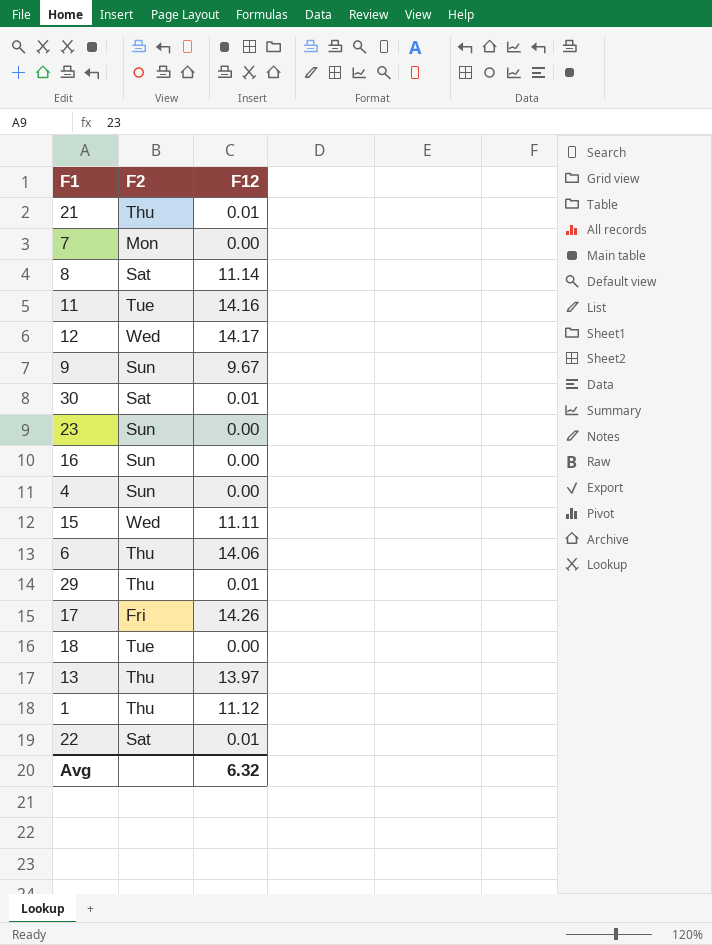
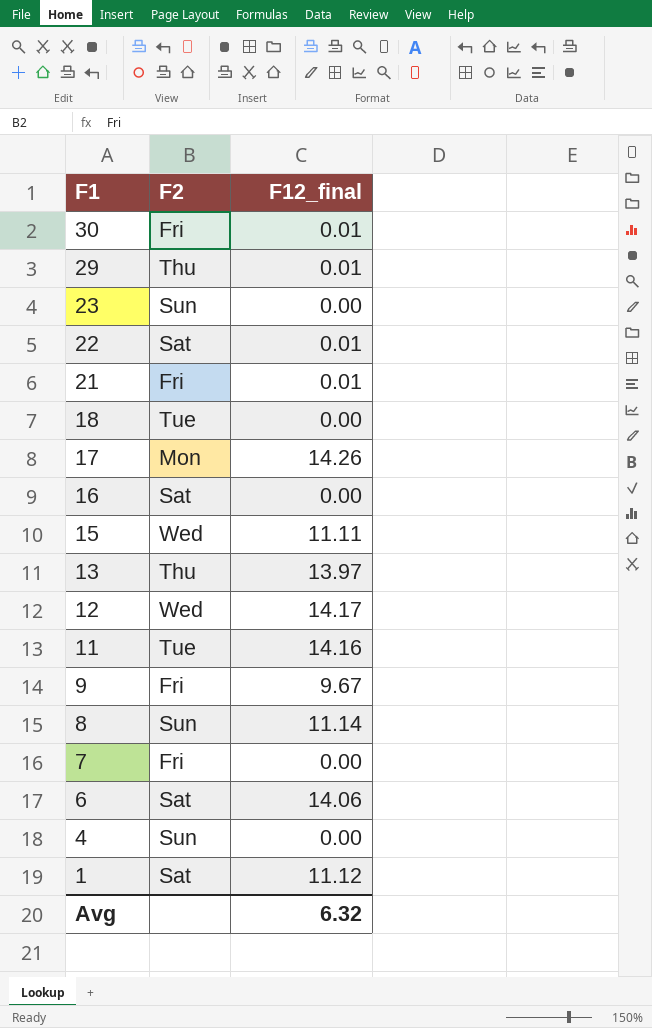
row order: none -> F1 descending
column name: F12 -> F12_final
30 | F2: Sat -> Fri
21 | F2: Thu -> Fri
17 | F2: Fri -> Mon
16 | F2: Sun -> Sat
9 | F2: Sun -> Fri
8 | F2: Sat -> Sun
7 | F2: Mon -> Fri
6 | F2: Thu -> Sat
1 | F2: Thu -> Sat

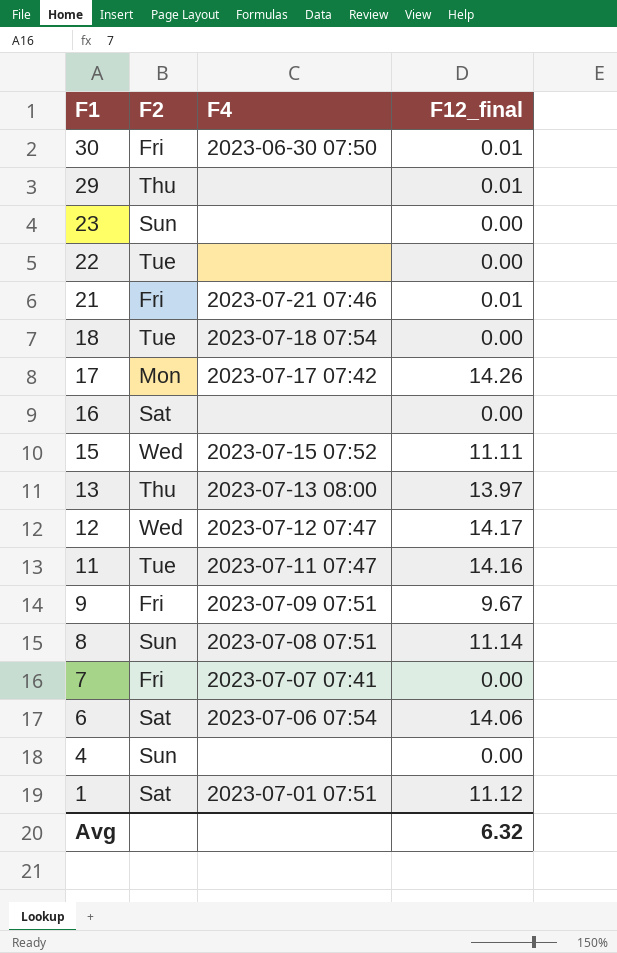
column F4 | position: none -> 3
22 | F2: Sat -> Tue
22 | F12_final: 0.01 -> 0.00

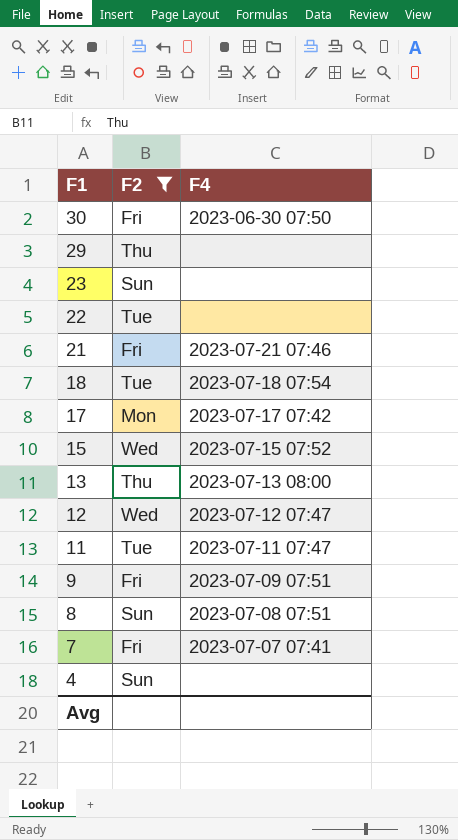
filter: none -> F2 != Sat
column F12_final | position: 4 -> none

